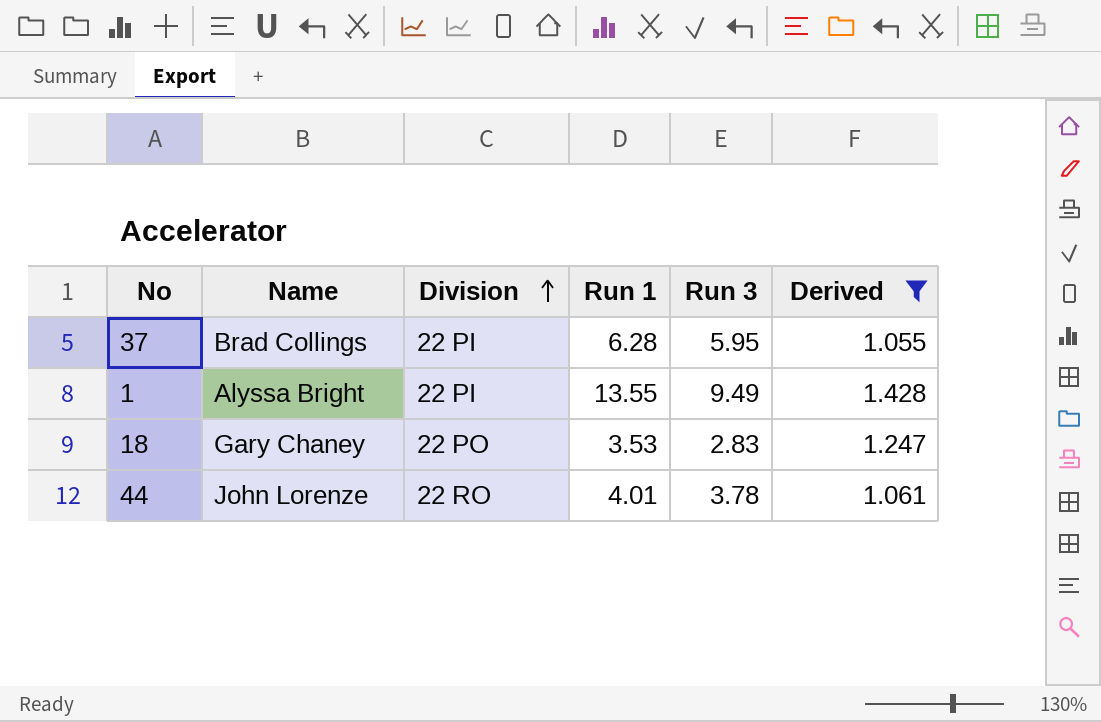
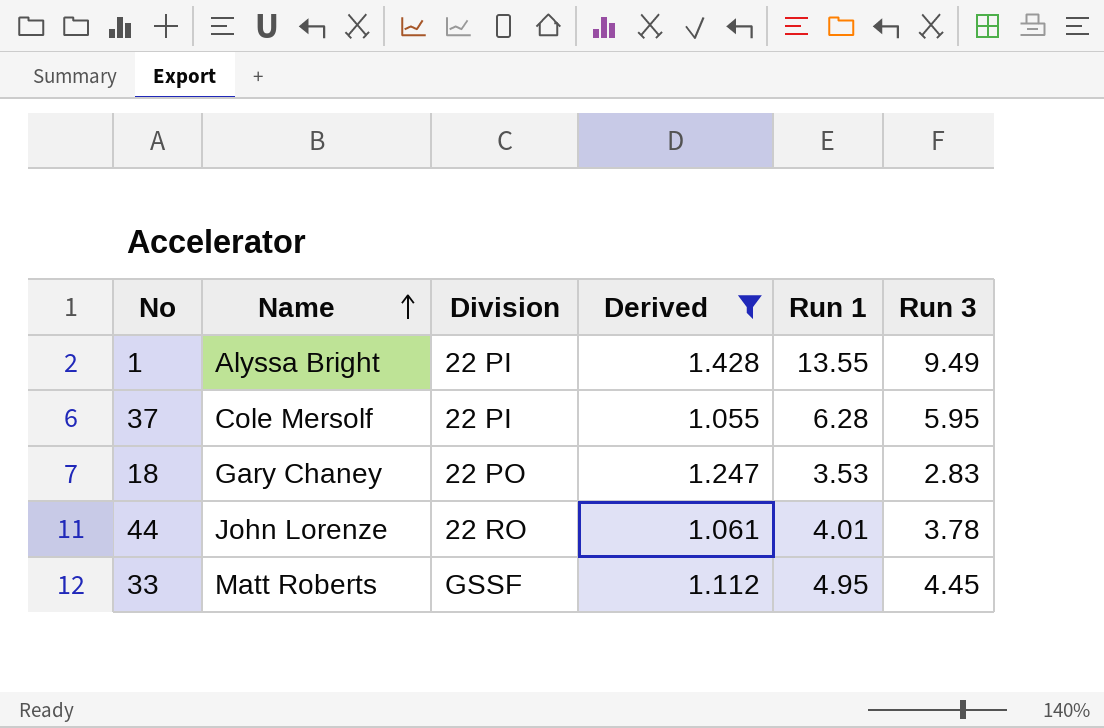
row order: Division ascending -> Name ascending
column Derived | position: 6 -> 4
37 | Name: Brad Collings -> Cole Mersolf
row 33: none -> Matt Roberts | GSSF | 1.112 | 4.95 | 4.45

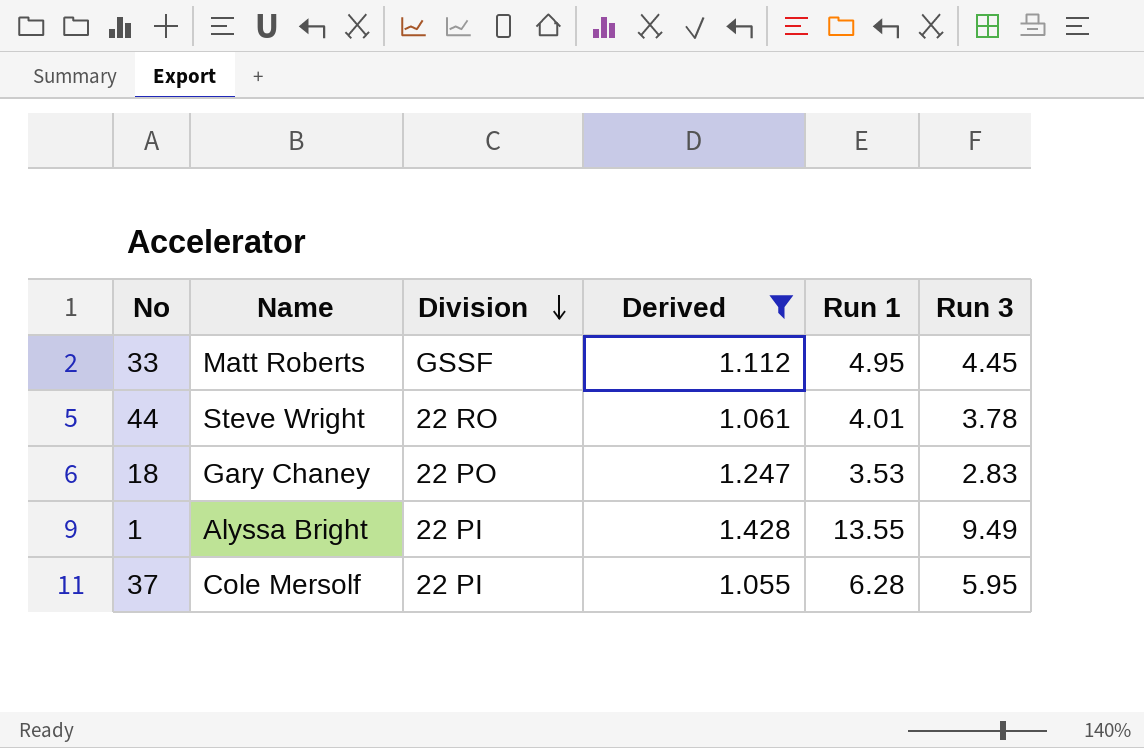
row order: Name ascending -> Division descending
44 | Name: John Lorenze -> Steve Wright

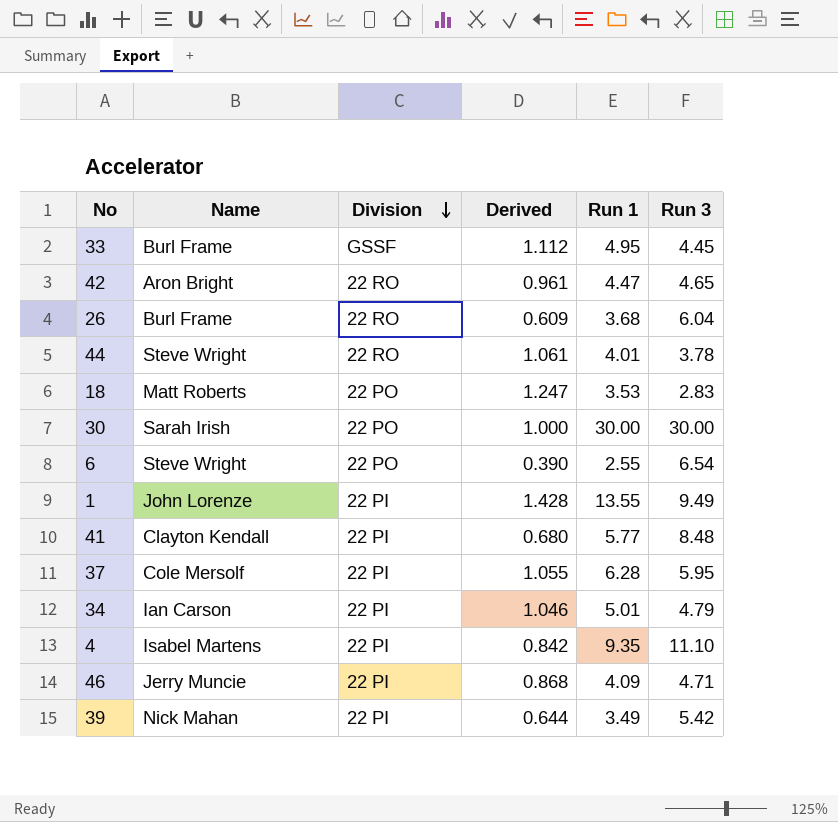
filter: Derived >= 1.055 -> none
33 | Name: Matt Roberts -> Burl Frame
18 | Name: Gary Chaney -> Matt Roberts
1 | Name: Alyssa Bright -> John Lorenze

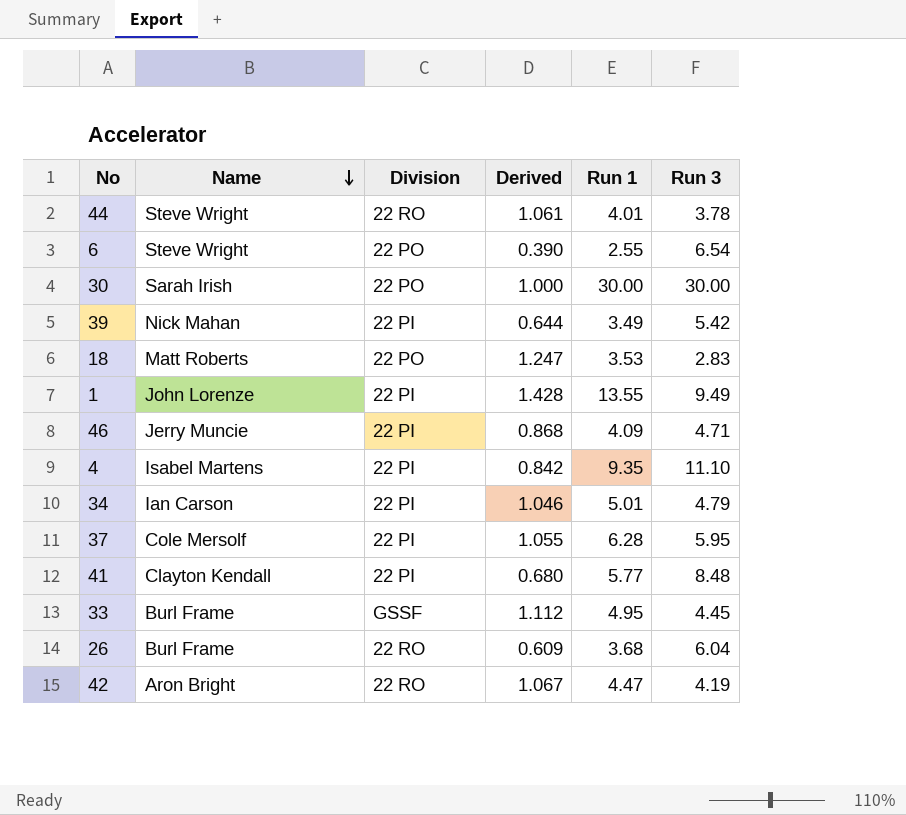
row order: Division descending -> Name descending
42 | Derived: 0.961 -> 1.067
42 | Run 3: 4.65 -> 4.19

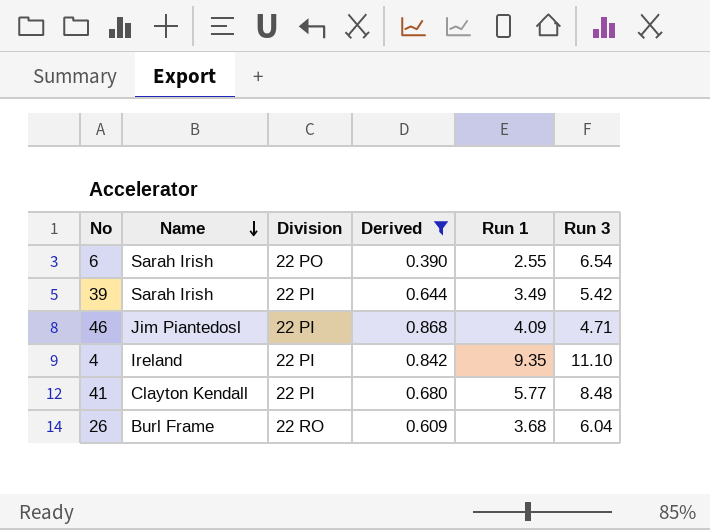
filter: none -> Derived <= 0.868
6 | Name: Steve Wright -> Sarah Irish
39 | Name: Nick Mahan -> Sarah Irish
46 | Name: Jerry Muncie -> Jim Piantedosl
4 | Name: Isabel Martens -> Ireland

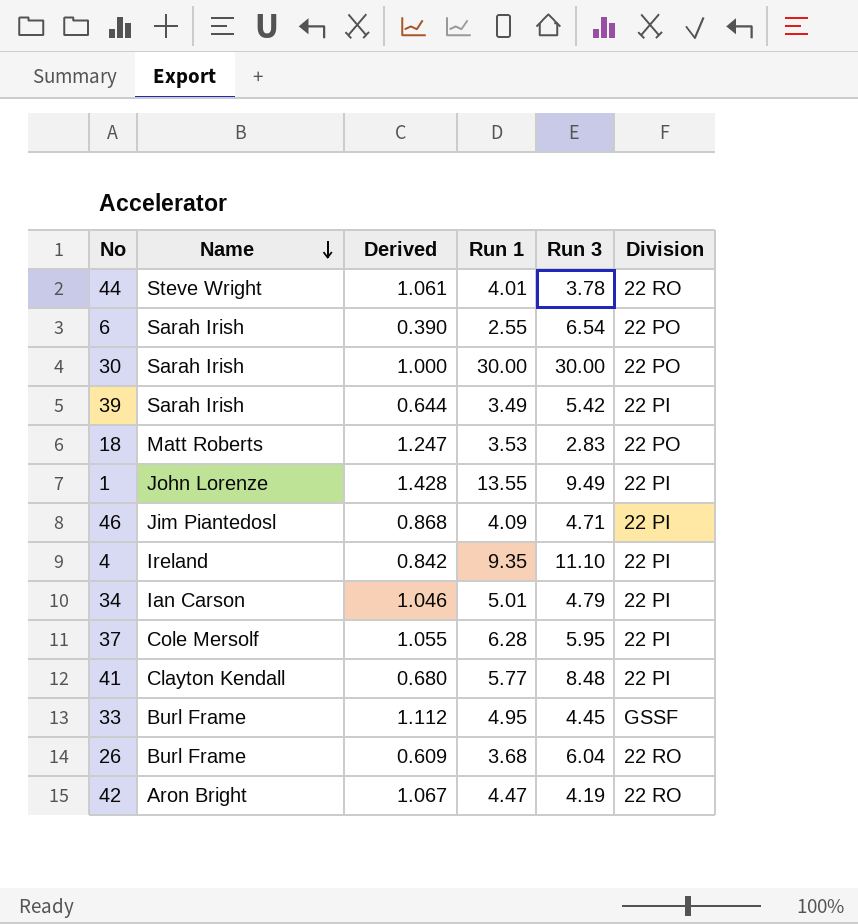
filter: Derived <= 0.868 -> none
column Division | position: 3 -> 6

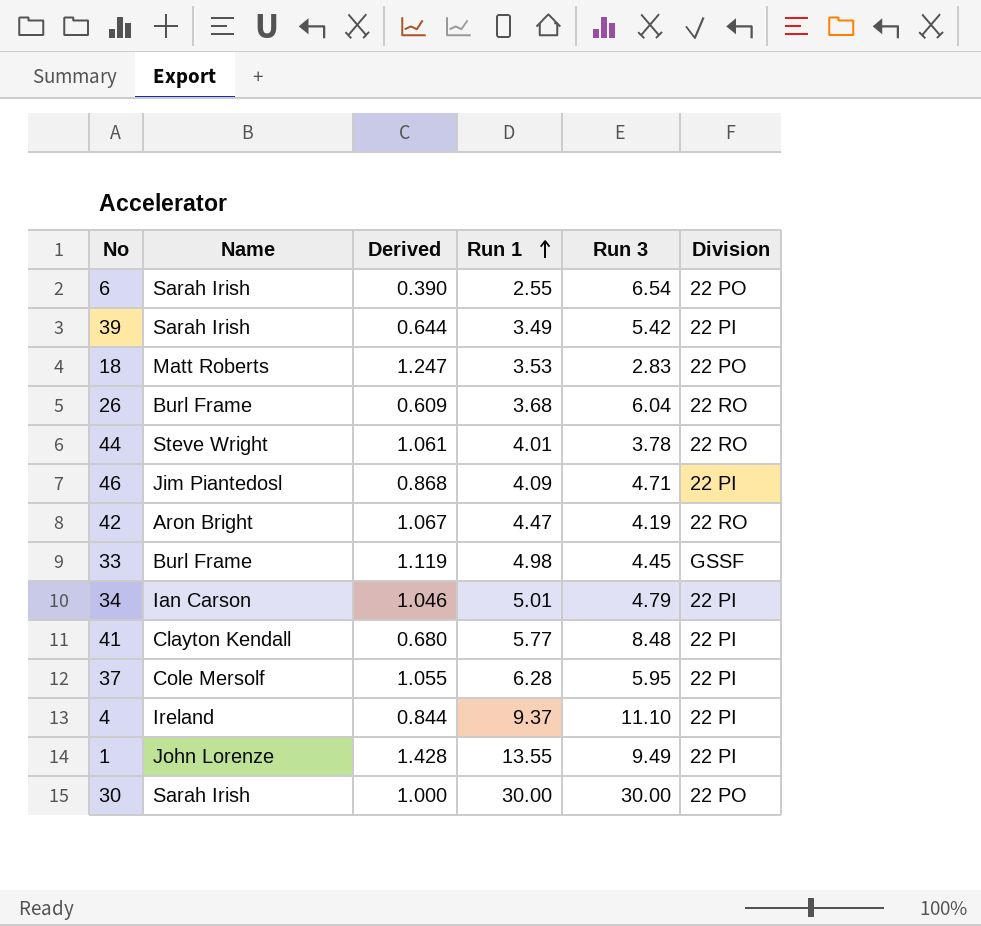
row order: Name descending -> Run 1 ascending
33 | Derived: 1.112 -> 1.119
33 | Run 1: 4.95 -> 4.98
4 | Derived: 0.842 -> 0.844
4 | Run 1: 9.35 -> 9.37

